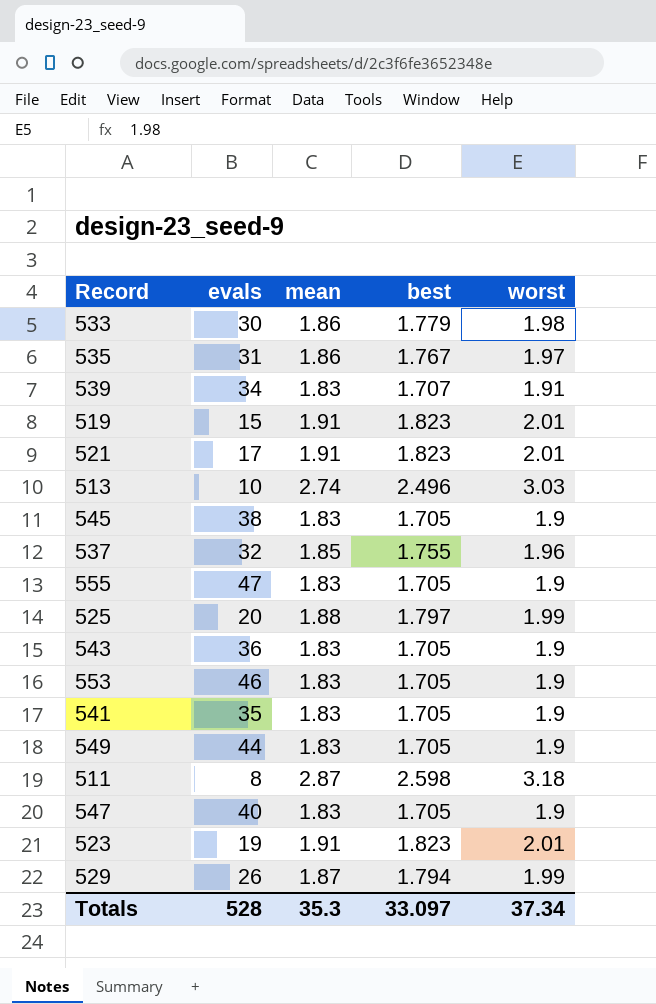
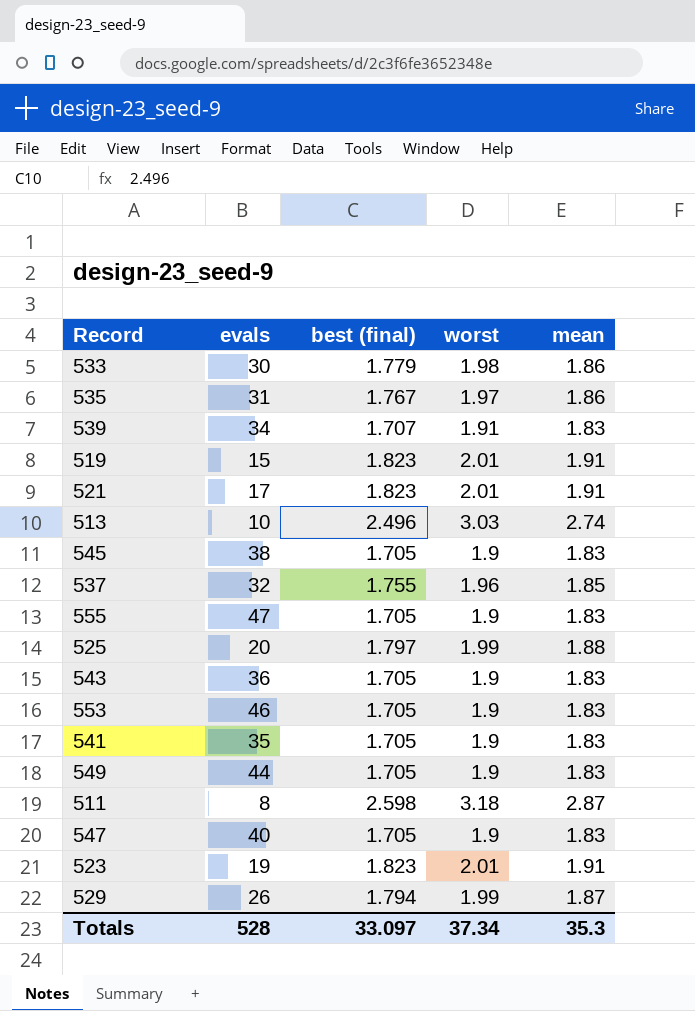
column name: best -> best (final)
column mean | position: 3 -> 5

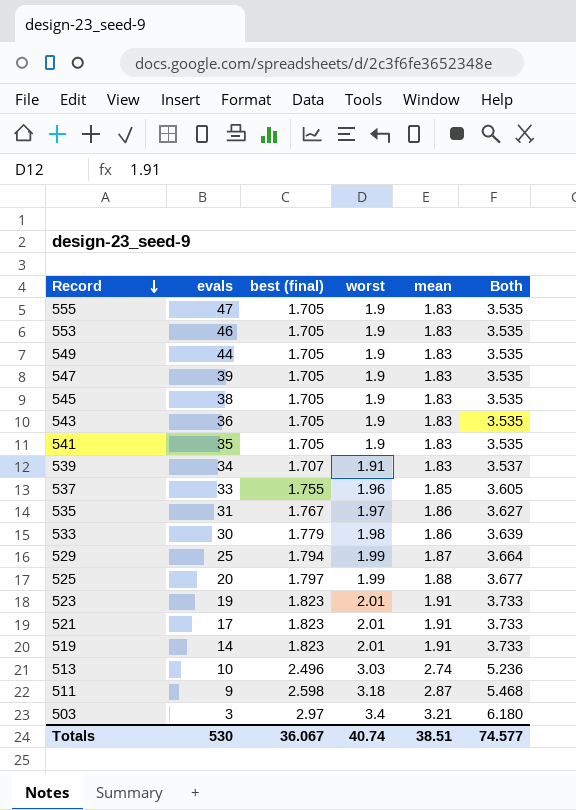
row order: none -> Record descending
column Both | formula: none -> [best (final)] + [mean]
547 | evals: 40 -> 39
537 | evals: 32 -> 33
529 | evals: 26 -> 25
519 | evals: 15 -> 14
511 | evals: 8 -> 9
row 503: none -> 3 | 2.97 | 3.4 | 3.21 | 6.180
Totals | evals: 528 -> 530
Totals | best (final): 33.097 -> 36.067
Totals | worst: 37.34 -> 40.74
Totals | mean: 35.3 -> 38.51

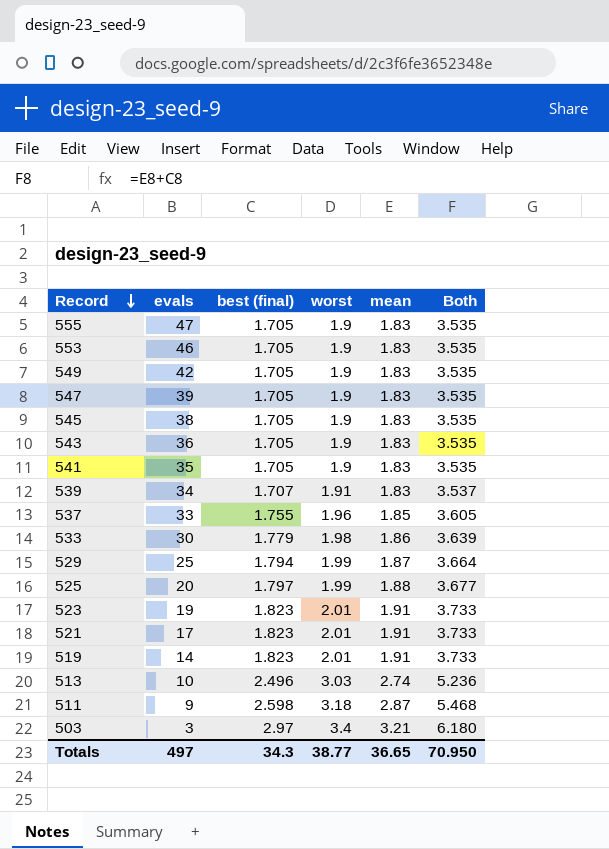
row 535: 31 | 1.767 | 1.97 | 1.86 | 3.627 -> none
549 | evals: 44 -> 42
Totals | evals: 530 -> 497
Totals | best (final): 36.067 -> 34.3
Totals | worst: 40.74 -> 38.77
Totals | mean: 38.51 -> 36.65
Totals | Both: 74.577 -> 70.950

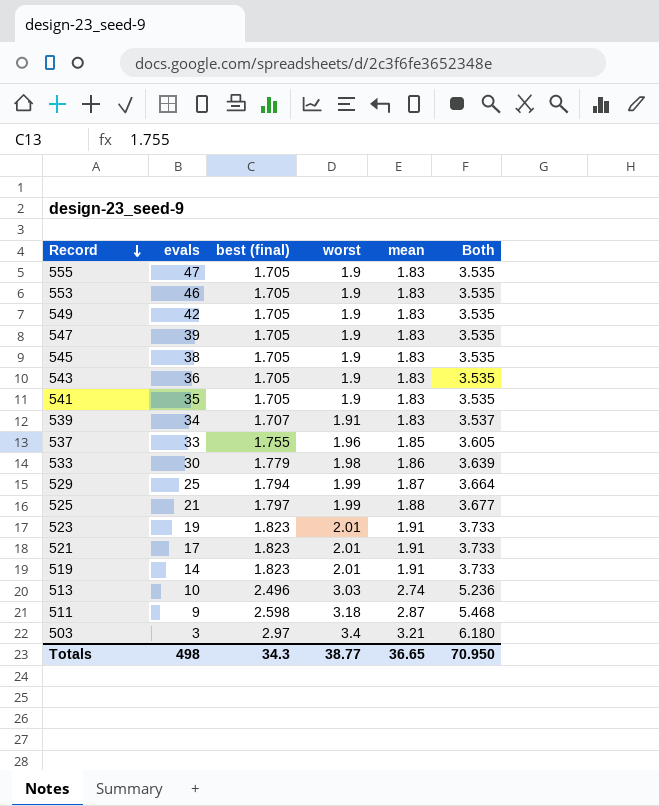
525 | evals: 20 -> 21
Totals | evals: 497 -> 498

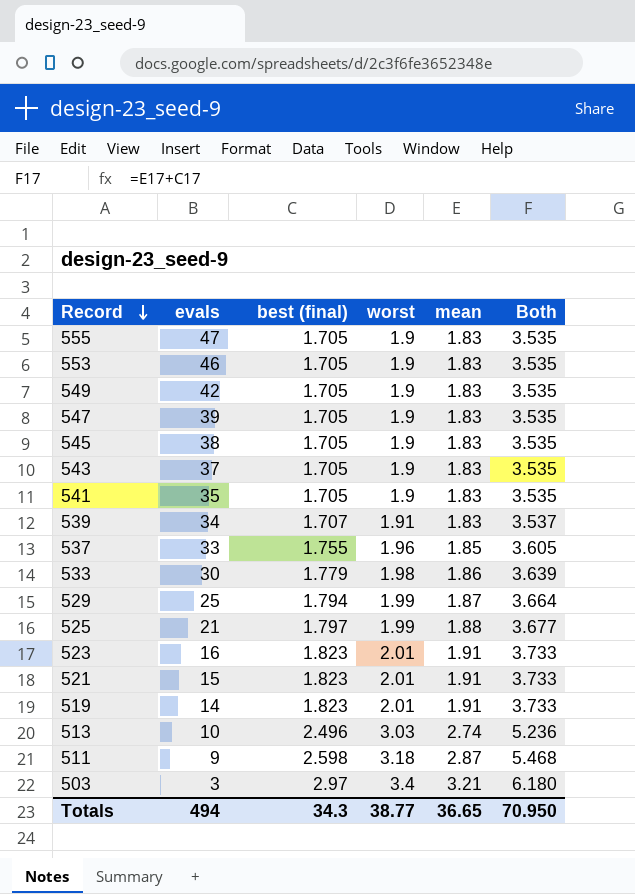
543 | evals: 36 -> 37
523 | evals: 19 -> 16
521 | evals: 17 -> 15
Totals | evals: 498 -> 494

